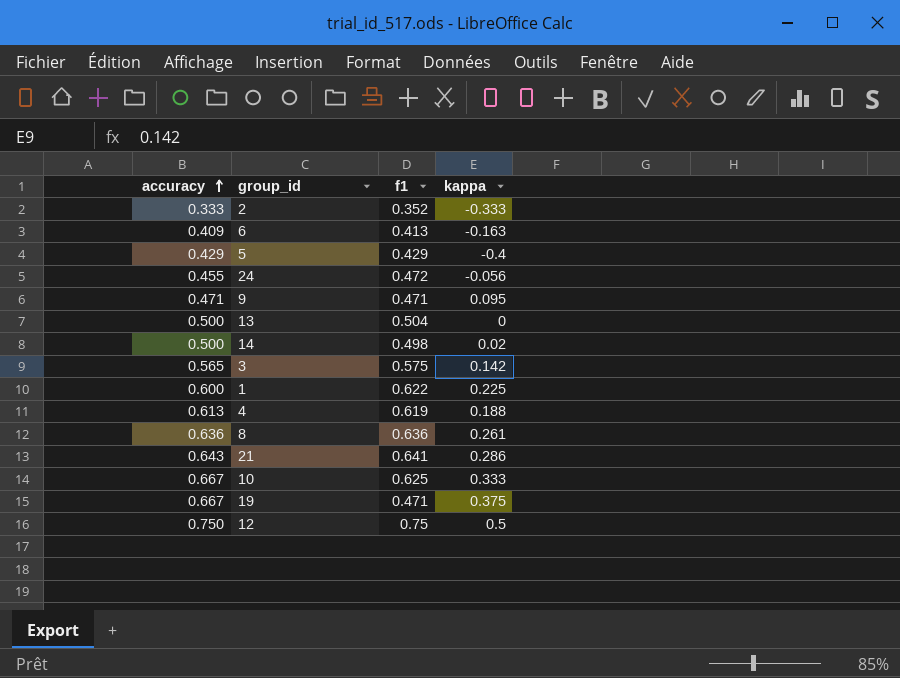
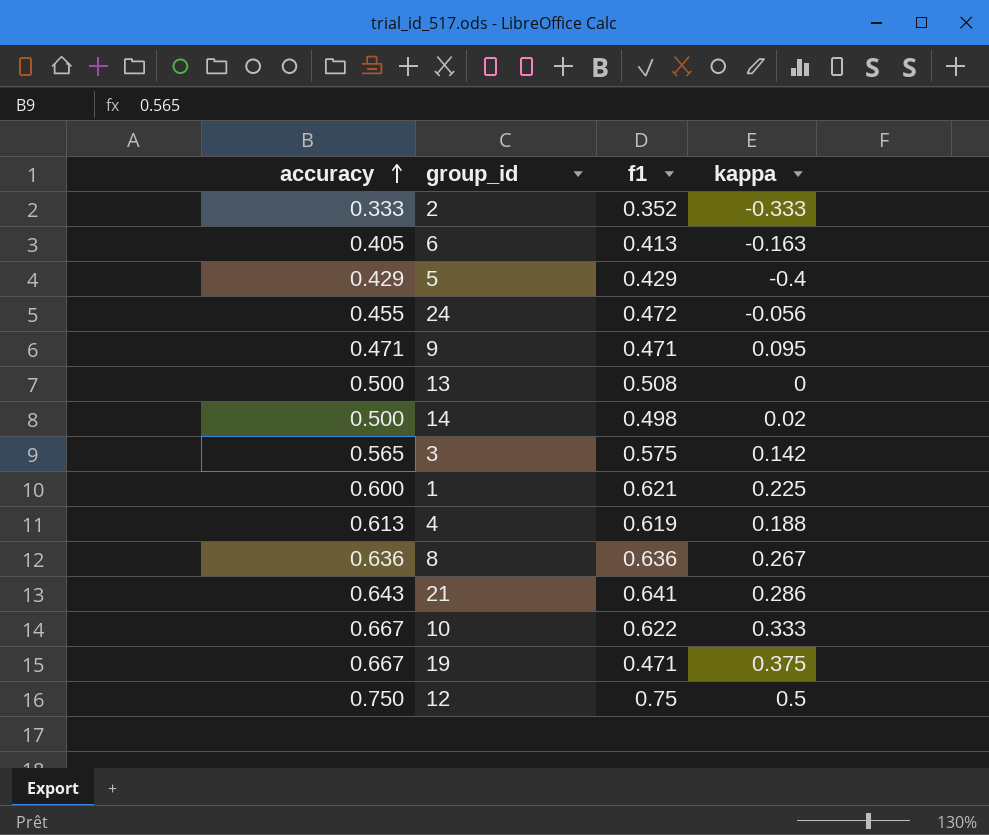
6 | accuracy: 0.409 -> 0.405
13 | f1: 0.504 -> 0.508
1 | f1: 0.622 -> 0.621
8 | kappa: 0.261 -> 0.267
10 | f1: 0.625 -> 0.622

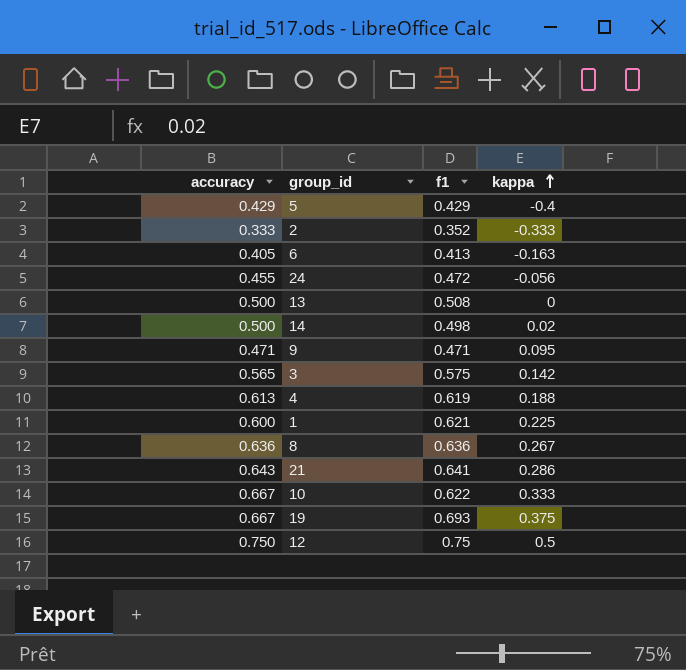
row order: accuracy ascending -> kappa ascending
19 | f1: 0.471 -> 0.693

